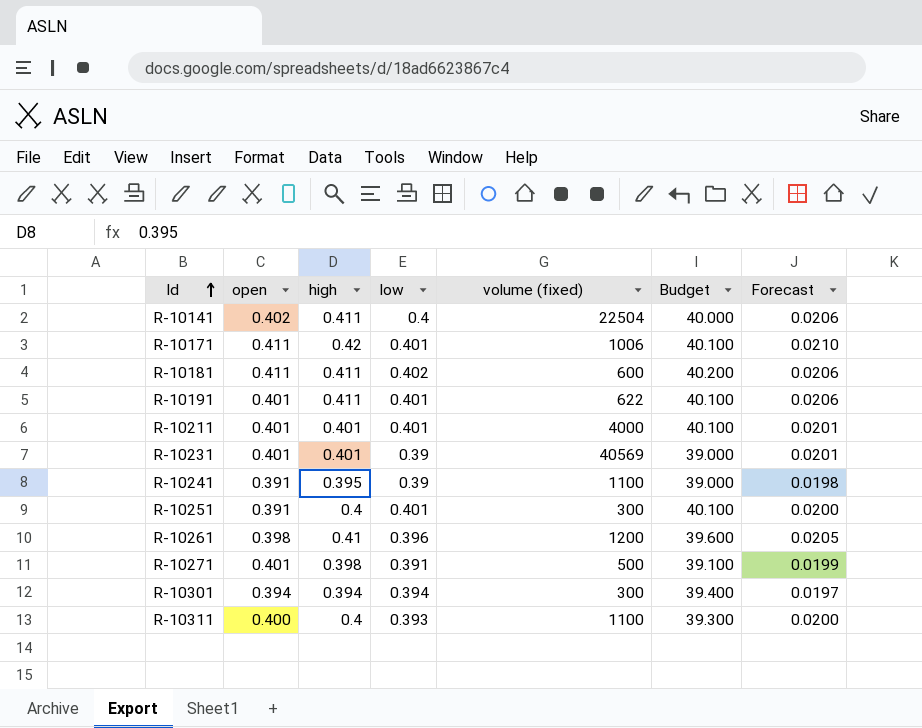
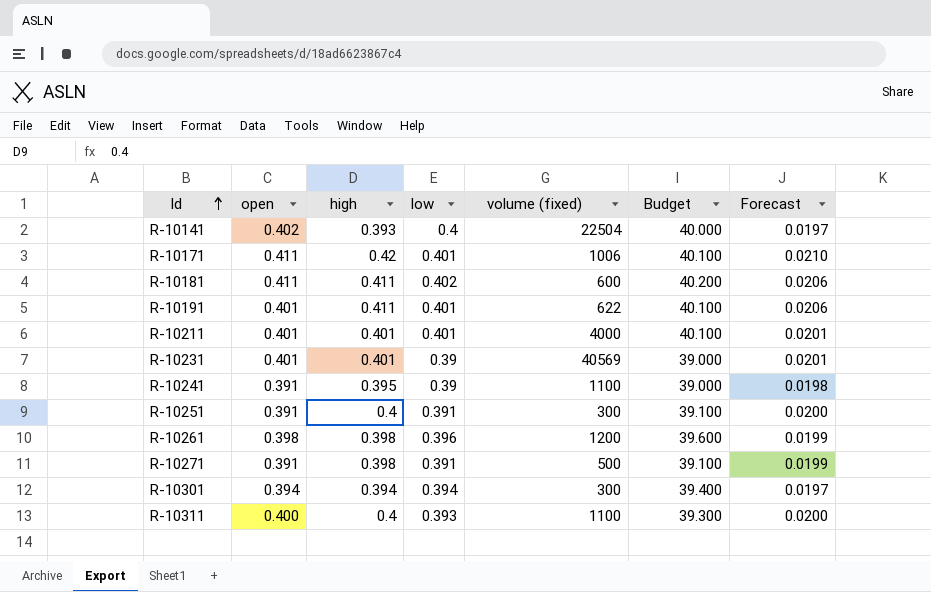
R-10141 | high: 0.411 -> 0.393
R-10141 | Forecast: 0.0206 -> 0.0197
R-10251 | low: 0.401 -> 0.391
R-10251 | Budget: 40.100 -> 39.100
R-10261 | high: 0.41 -> 0.398
R-10261 | Forecast: 0.0205 -> 0.0199
R-10271 | open: 0.401 -> 0.391

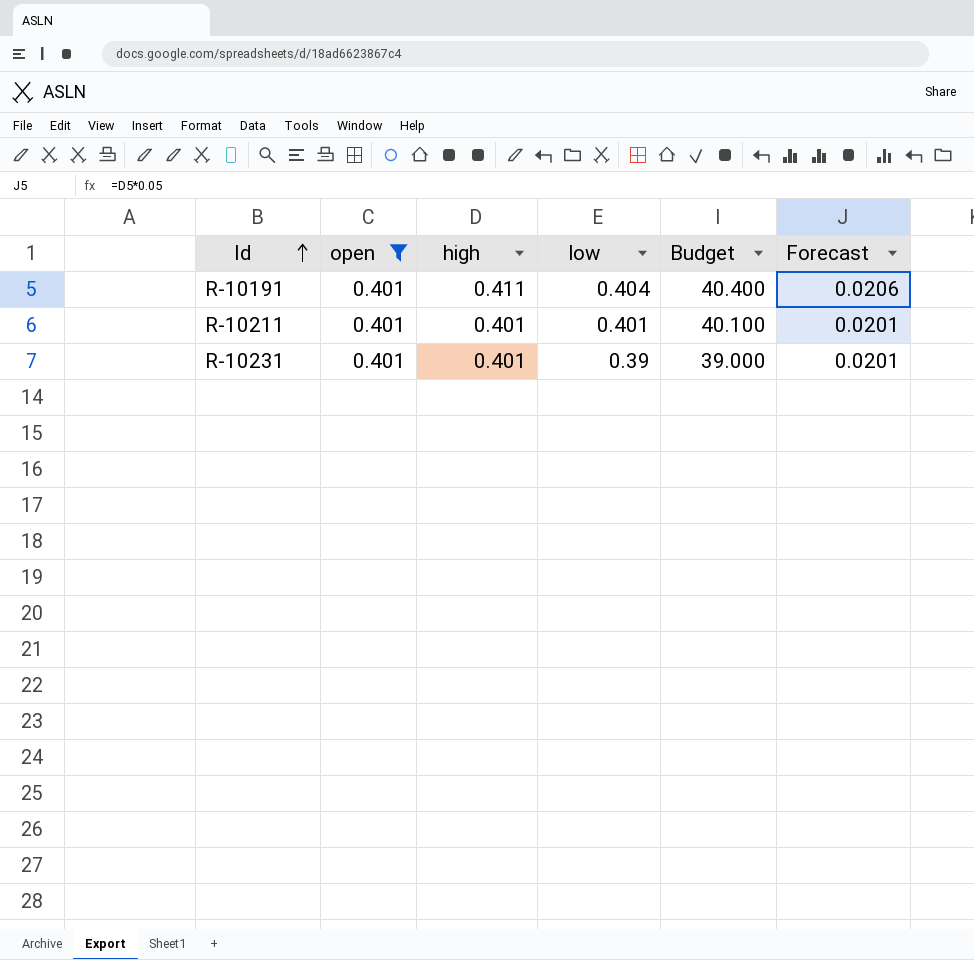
filter: none -> open = 0.401
column volume (fixed) | position: 5 -> none
R-10191 | low: 0.401 -> 0.404
R-10191 | Budget: 40.100 -> 40.400

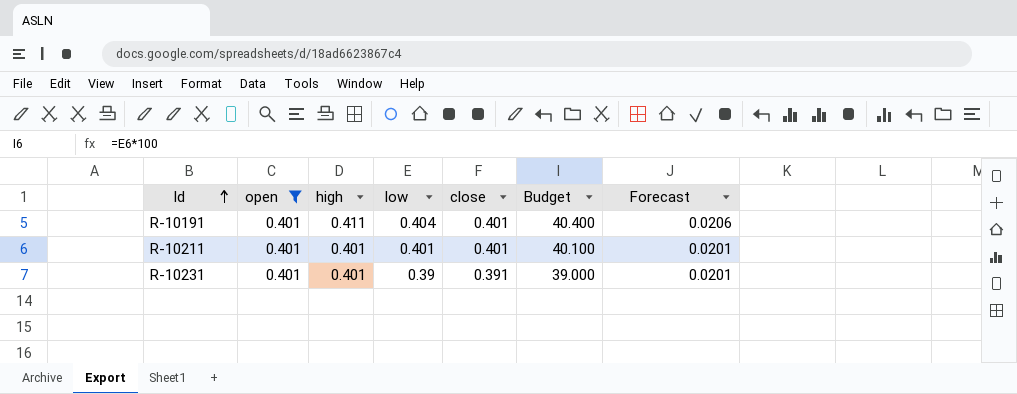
column close | position: none -> 5

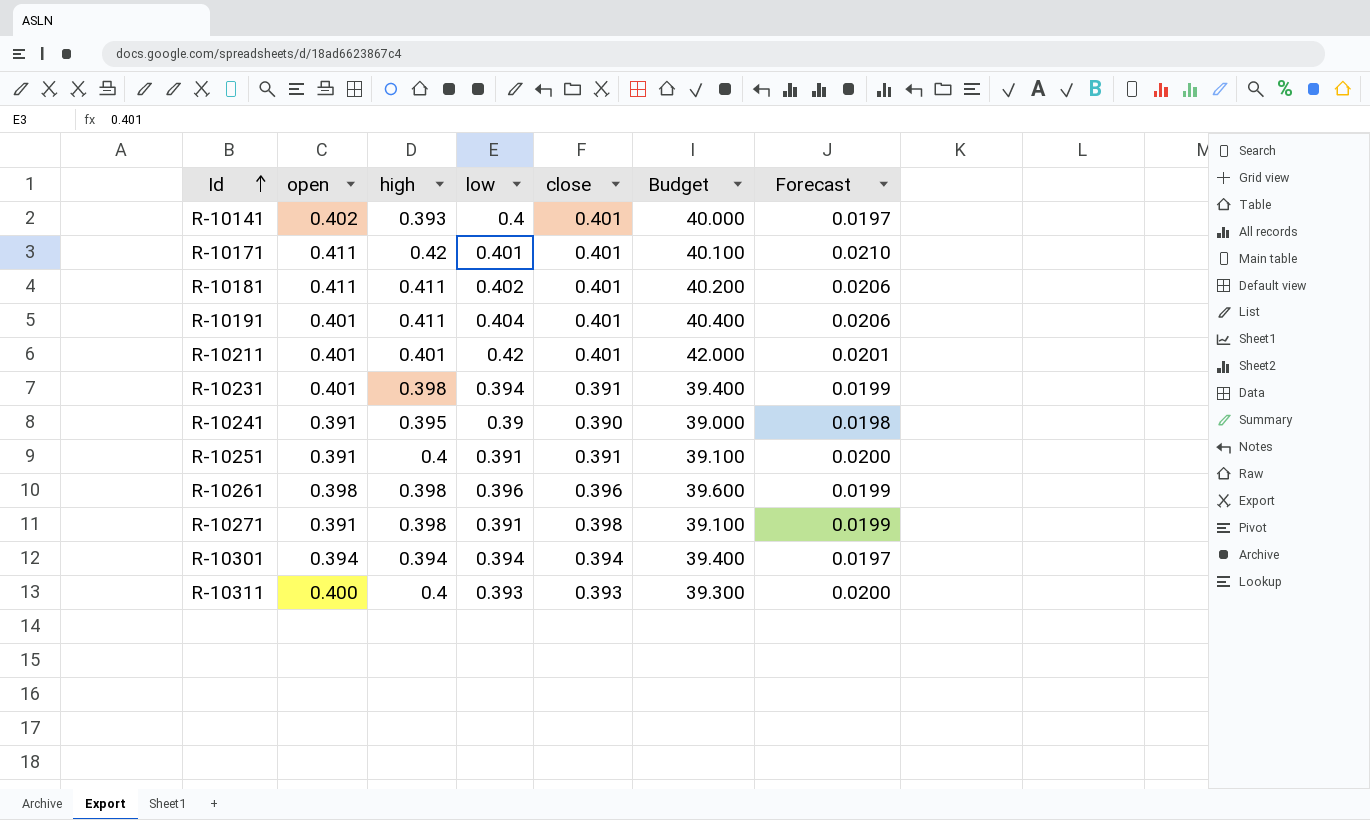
filter: open = 0.401 -> none
R-10211 | low: 0.401 -> 0.42
R-10211 | Budget: 40.100 -> 42.000
R-10231 | high: 0.401 -> 0.398
R-10231 | low: 0.39 -> 0.394
R-10231 | Budget: 39.000 -> 39.400
R-10231 | Forecast: 0.0201 -> 0.0199

